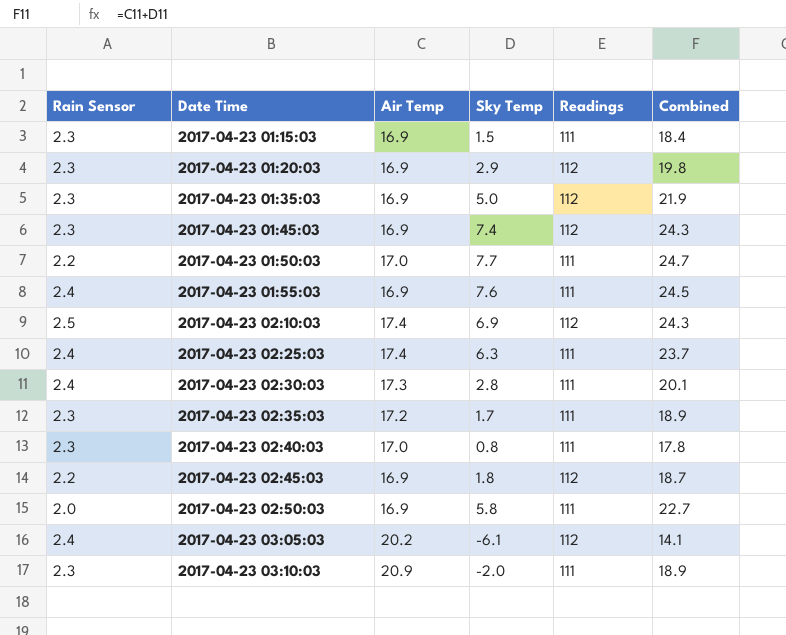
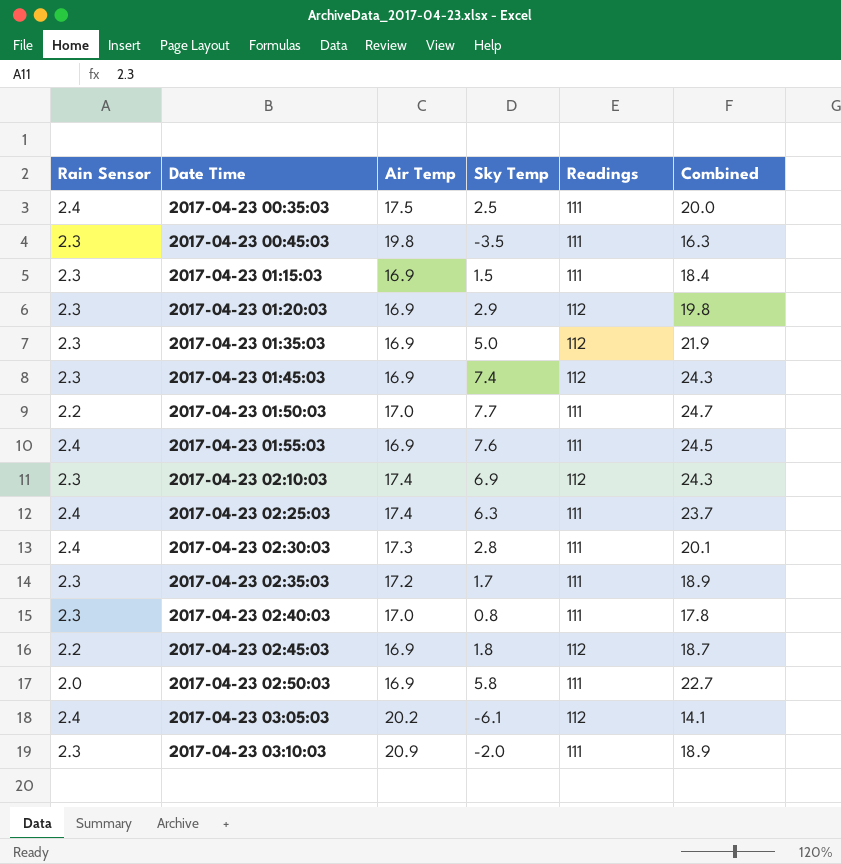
row 2017-04-23 00:35:03: none -> 2.4 | 17.5 | 2.5 | 111 | 20.0
row 2017-04-23 00:45:03: none -> 2.3 | 19.8 | -3.5 | 111 | 16.3
2017-04-23 02:10:03 | Rain Sensor: 2.5 -> 2.3

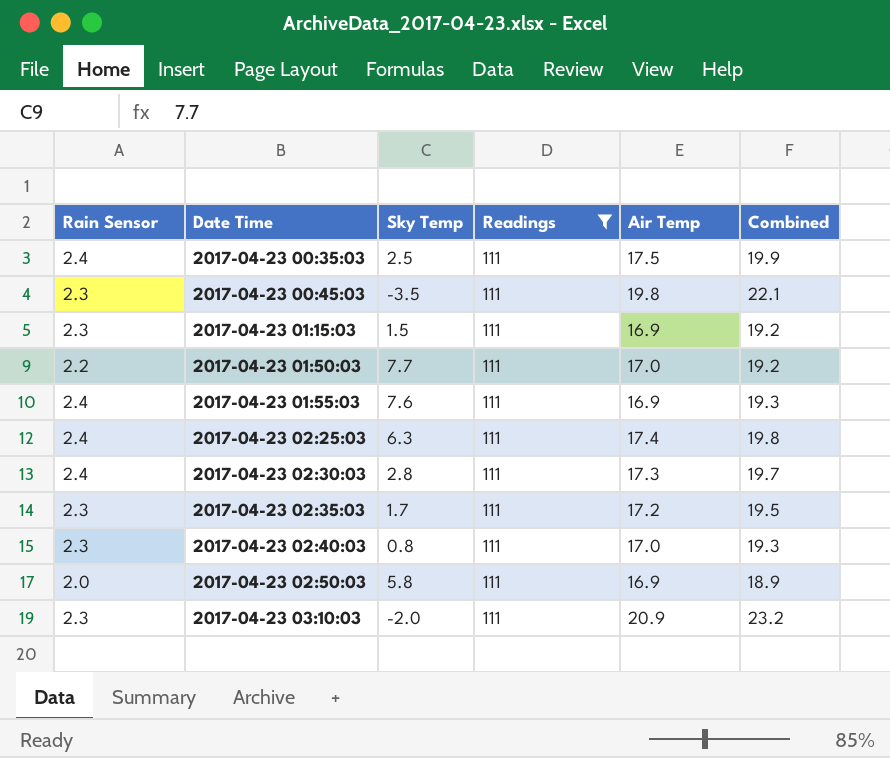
filter: none -> Readings = 111
column Air Temp | position: 3 -> 5
column Combined | formula: [Air Temp] + [Sky Temp] -> [Rain Sensor] + [Air Temp]

